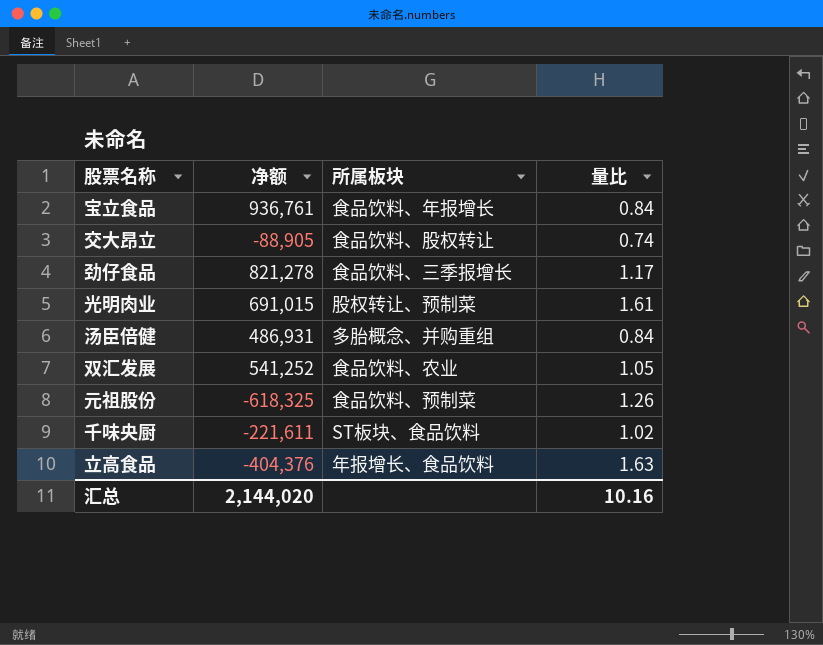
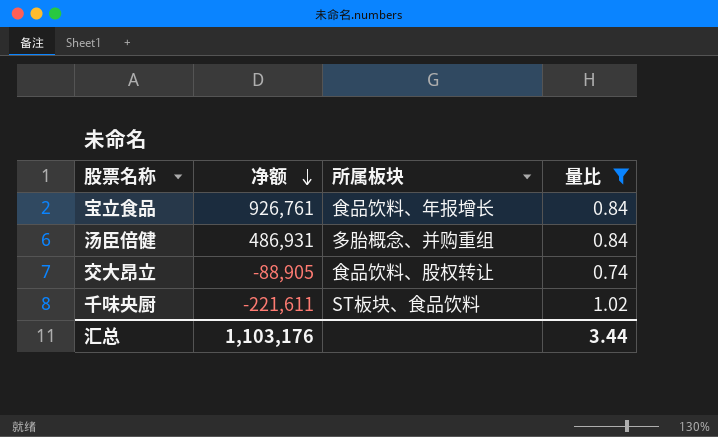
filter: none -> 量比 <= 1.02
row order: none -> 净额 descending
宝立食品 | 净额: 936,761 -> 926,761
汇总 | 净额: 2,144,020 -> 1,103,176
汇总 | 量比: 10.16 -> 3.44

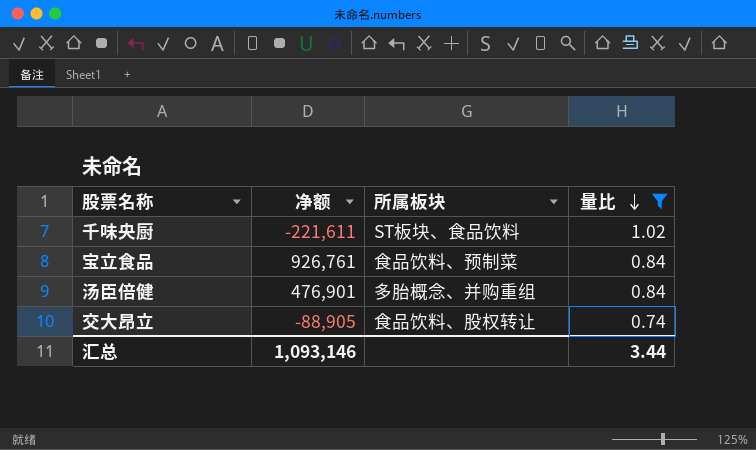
row order: 净额 descending -> 量比 descending
宝立食品 | 所属板块: 食品饮料、年报增长 -> 食品饮料、预制菜
汤臣倍健 | 净额: 486,931 -> 476,901
汇总 | 净额: 1,103,176 -> 1,093,146

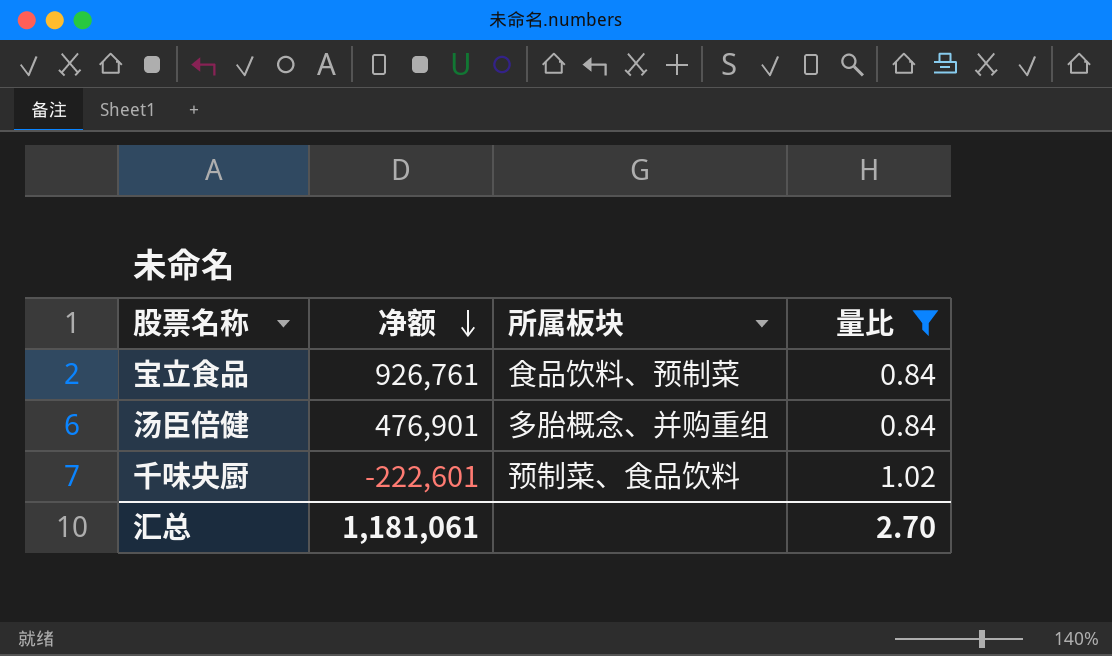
row order: 量比 descending -> 净额 descending
row 交大昂立: -88,905 | 食品饮料、股权转让 | 0.74 -> none
千味央厨 | 净额: -221,611 -> -222,601
千味央厨 | 所属板块: ST板块、食品饮料 -> 预制菜、食品饮料
汇总 | 净额: 1,093,146 -> 1,181,061
汇总 | 量比: 3.44 -> 2.70

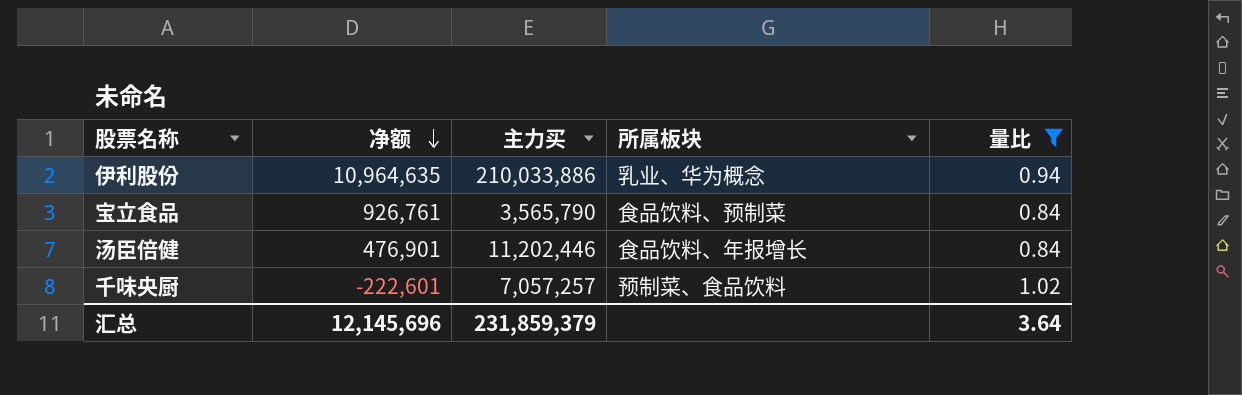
column 主力买 | position: none -> 3
row 伊利股份: none -> 10,964,635 | 210,033,886 | 乳业、华为概念 | 0.94
汤臣倍健 | 所属板块: 多胎概念、并购重组 -> 食品饮料、年报增长
汇总 | 净额: 1,181,061 -> 12,145,696
汇总 | 量比: 2.70 -> 3.64

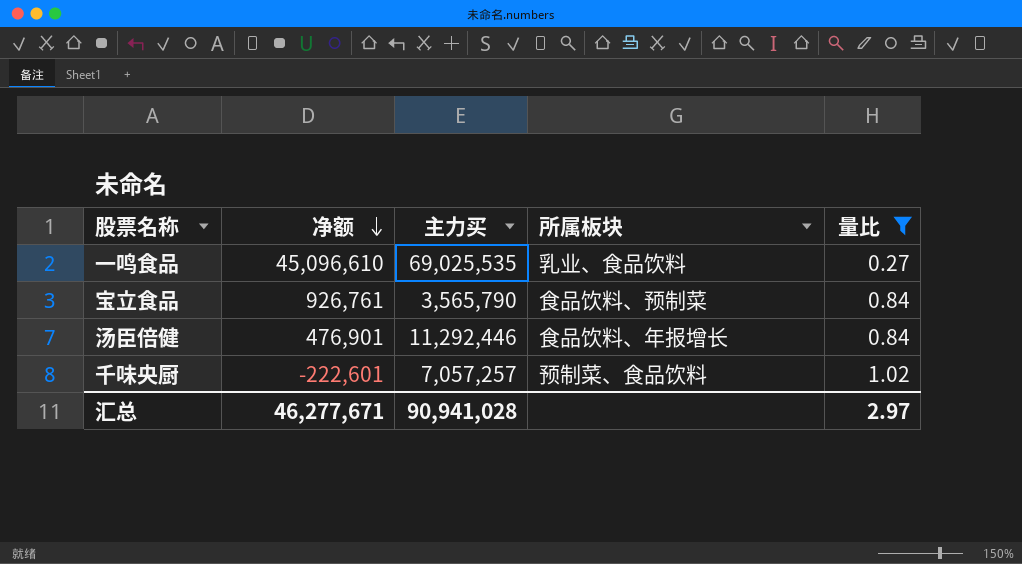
row 伊利股份: 10,964,635 | 210,033,886 | 乳业、华为概念 | 0.94 -> none
row 一鸣食品: none -> 45,096,610 | 69,025,535 | 乳业、食品饮料 | 0.27
汤臣倍健 | 主力买: 11,202,446 -> 11,292,446
汇总 | 净额: 12,145,696 -> 46,277,671
汇总 | 主力买: 231,859,379 -> 90,941,028
汇总 | 量比: 3.64 -> 2.97

